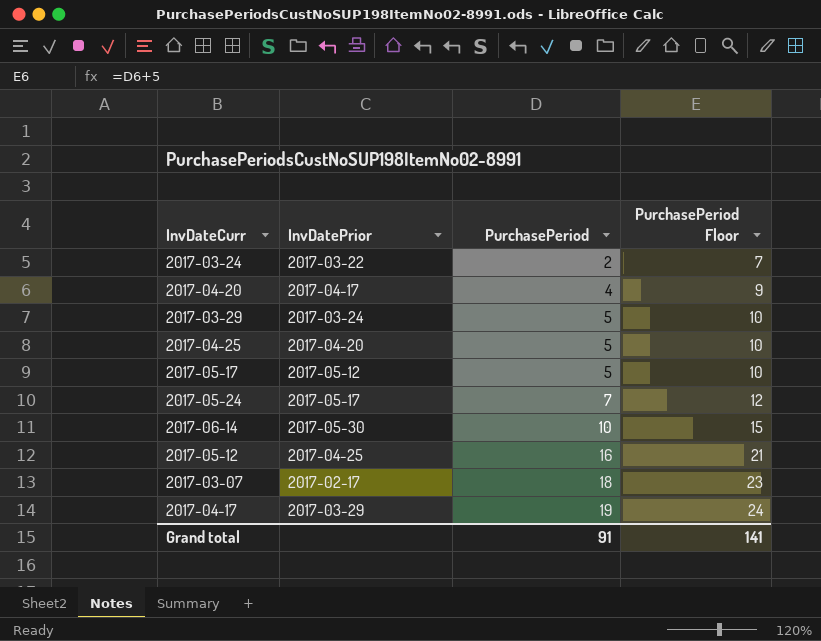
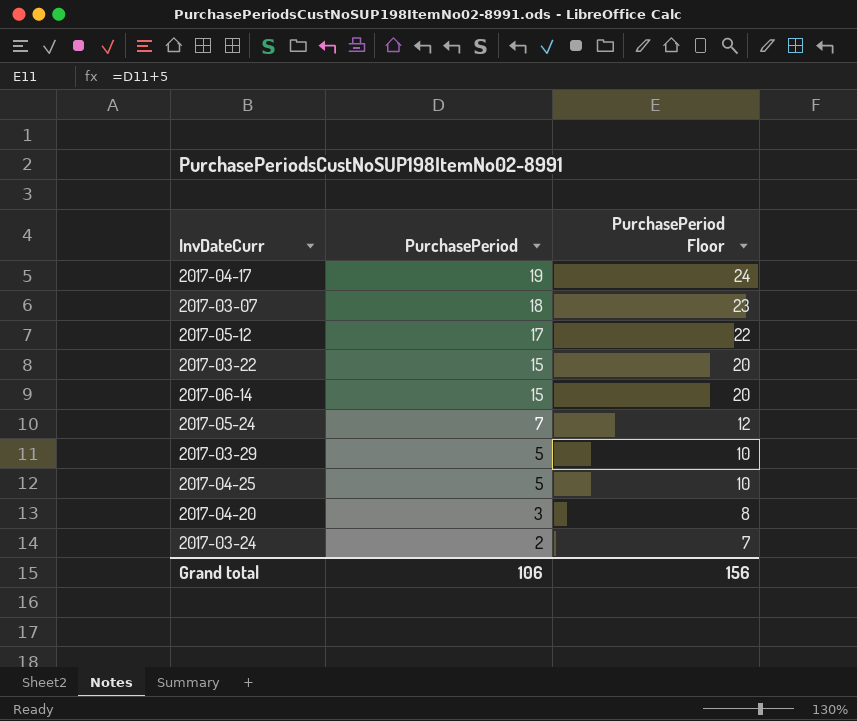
row order: PurchasePeriod ascending -> PurchasePeriod descending
column InvDatePrior | position: 2 -> none
row 2017-05-17: 2017-05-12 | 5 | 10 -> none
2017-05-12 | PurchasePeriod: 16 -> 17
2017-05-12 | PurchasePeriod Floor: 21 -> 22
row 2017-03-22: none -> 15 | 20
2017-06-14 | PurchasePeriod: 10 -> 15
2017-06-14 | PurchasePeriod Floor: 15 -> 20
2017-04-20 | PurchasePeriod: 4 -> 3
2017-04-20 | PurchasePeriod Floor: 9 -> 8
Grand total | PurchasePeriod: 91 -> 106
Grand total | PurchasePeriod Floor: 141 -> 156

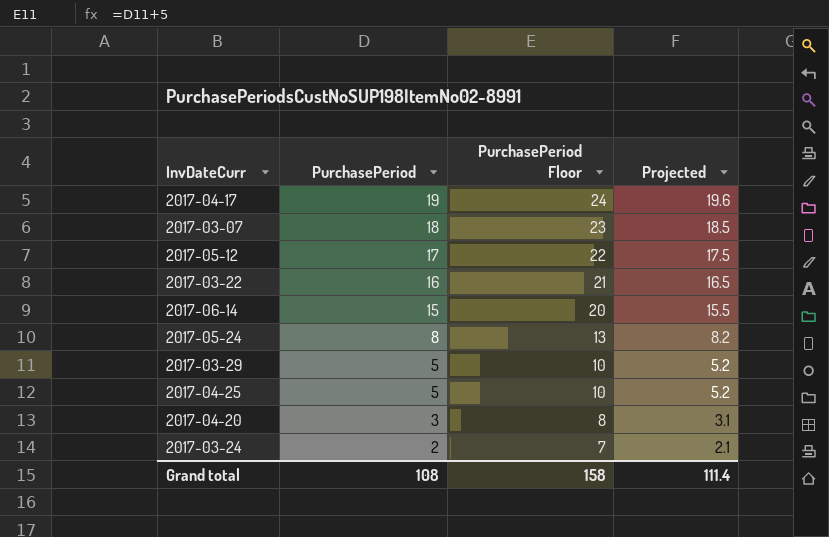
column Projected | formula: none -> [PurchasePeriod] * 1.03
2017-03-22 | PurchasePeriod: 15 -> 16
2017-03-22 | PurchasePeriod Floor: 20 -> 21
2017-05-24 | PurchasePeriod: 7 -> 8
2017-05-24 | PurchasePeriod Floor: 12 -> 13
Grand total | PurchasePeriod: 106 -> 108
Grand total | PurchasePeriod Floor: 156 -> 158

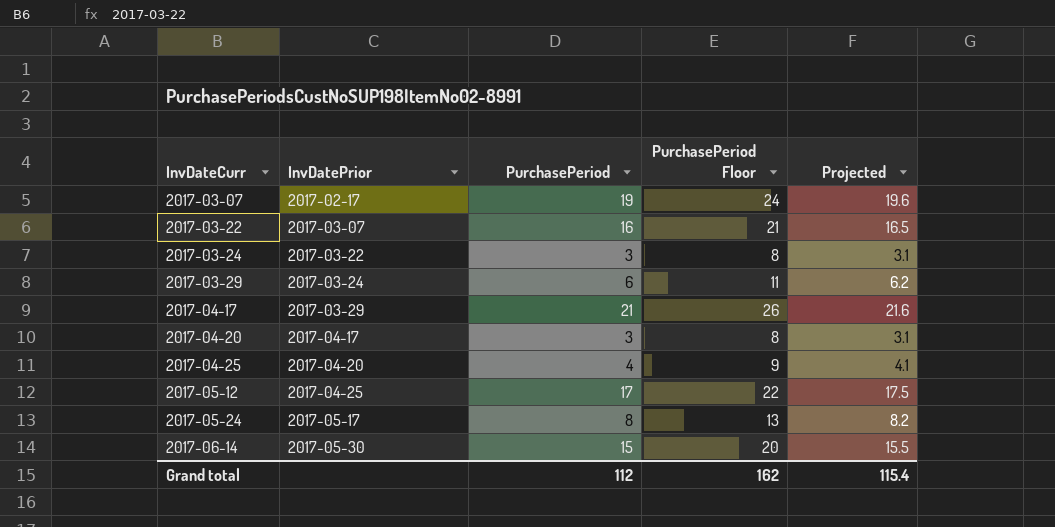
row order: PurchasePeriod descending -> InvDateCurr ascending
column InvDatePrior | position: none -> 2
2017-03-07 | PurchasePeriod: 18 -> 19
2017-03-07 | PurchasePeriod Floor: 23 -> 24
2017-03-07 | Projected: 18.5 -> 19.6
2017-03-24 | PurchasePeriod: 2 -> 3
2017-03-24 | PurchasePeriod Floor: 7 -> 8
2017-03-24 | Projected: 2.1 -> 3.1
2017-03-29 | PurchasePeriod: 5 -> 6
2017-03-29 | PurchasePeriod Floor: 10 -> 11
2017-03-29 | Projected: 5.2 -> 6.2
2017-04-17 | PurchasePeriod: 19 -> 21
2017-04-17 | PurchasePeriod Floor: 24 -> 26
2017-04-17 | Projected: 19.6 -> 21.6
2017-04-25 | PurchasePeriod: 5 -> 4
2017-04-25 | PurchasePeriod Floor: 10 -> 9
2017-04-25 | Projected: 5.2 -> 4.1
Grand total | PurchasePeriod: 108 -> 112
Grand total | PurchasePeriod Floor: 158 -> 162
Grand total | Projected: 111.4 -> 115.4

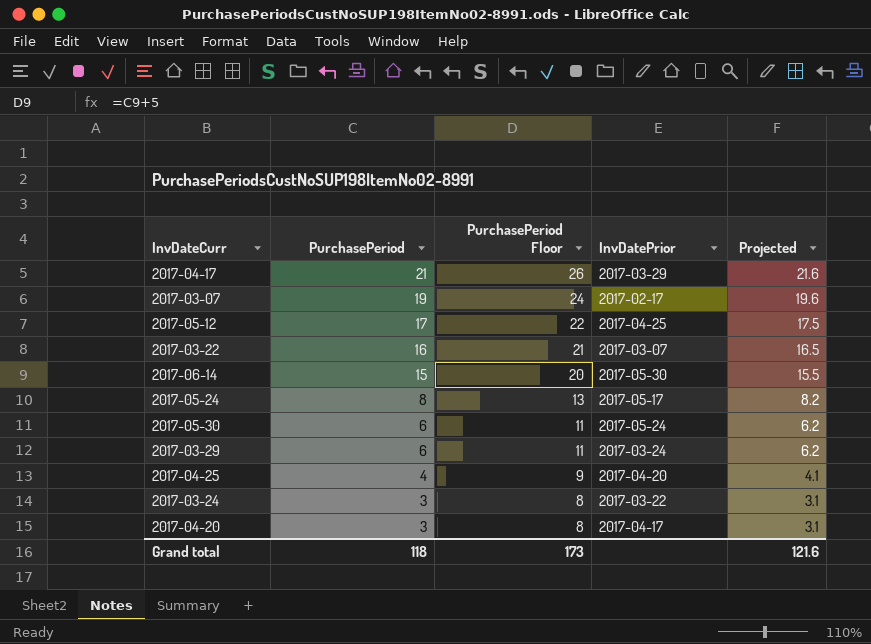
row order: InvDateCurr ascending -> PurchasePeriod descending
column InvDatePrior | position: 2 -> 4
row 2017-05-30: none -> 6 | 11 | 2017-05-24 | 6.2
Grand total | PurchasePeriod: 112 -> 118
Grand total | PurchasePeriod Floor: 162 -> 173
Grand total | Projected: 115.4 -> 121.6

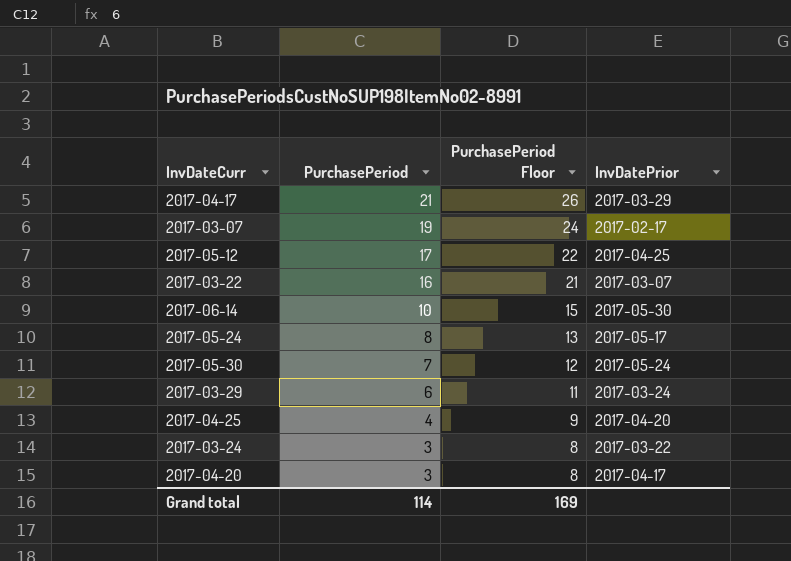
column Projected | formula: [PurchasePeriod] * 1.03 -> none
2017-06-14 | PurchasePeriod: 15 -> 10
2017-06-14 | PurchasePeriod Floor: 20 -> 15
2017-05-30 | PurchasePeriod: 6 -> 7
2017-05-30 | PurchasePeriod Floor: 11 -> 12
Grand total | PurchasePeriod: 118 -> 114
Grand total | PurchasePeriod Floor: 173 -> 169

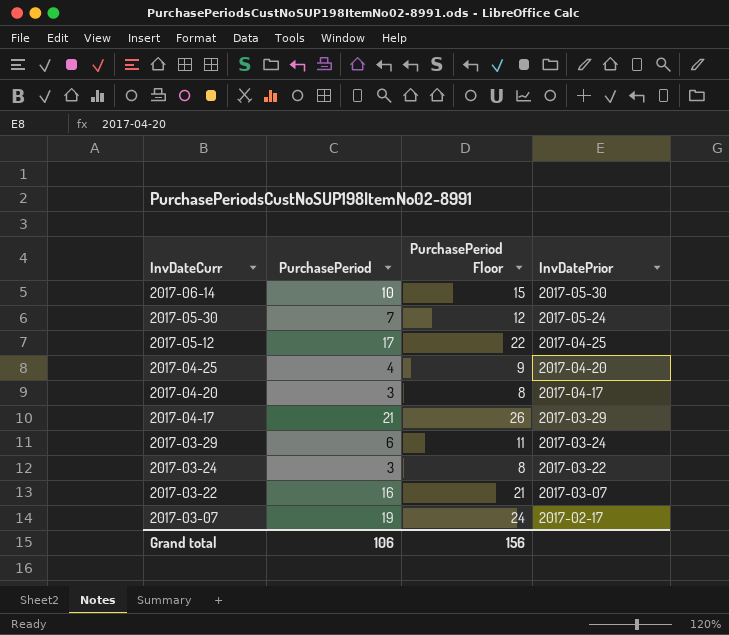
row order: PurchasePeriod descending -> InvDateCurr descending
row 2017-05-24: 8 | 13 | 2017-05-17 -> none
Grand total | PurchasePeriod: 114 -> 106
Grand total | PurchasePeriod Floor: 169 -> 156

